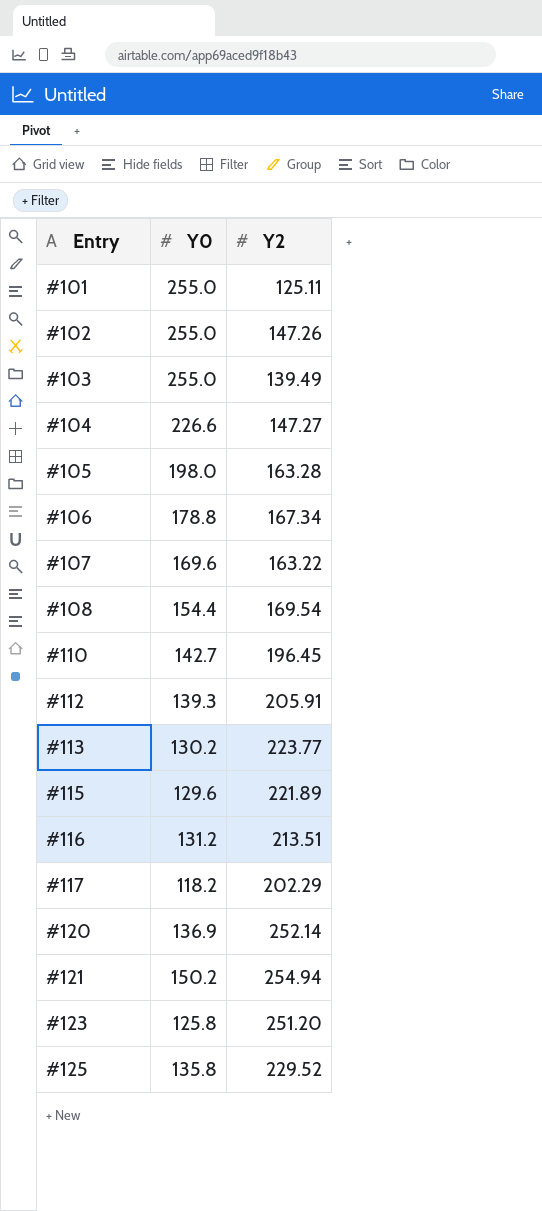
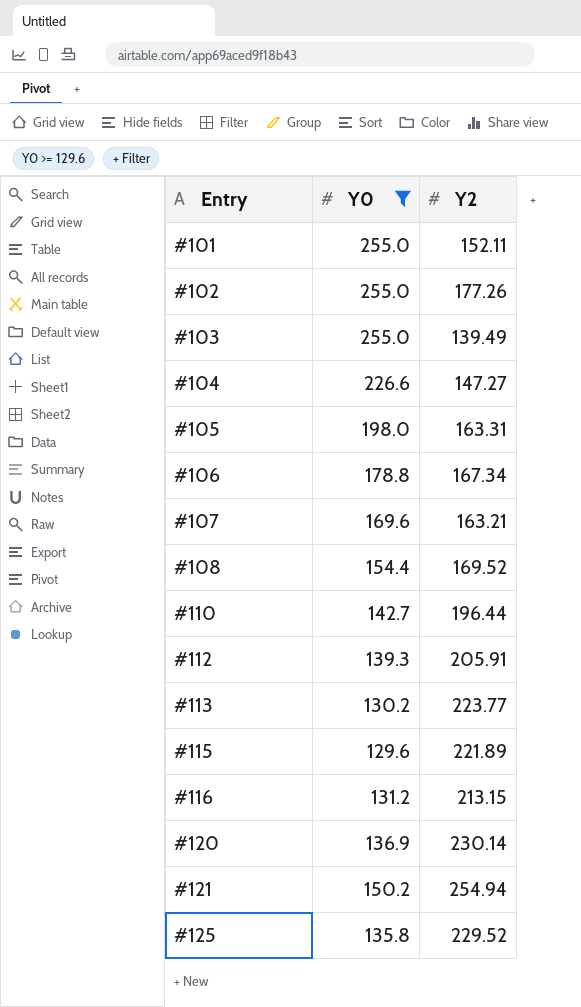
filter: none -> Y0 >= 129.6
#101 | Y2: 125.11 -> 152.11
#102 | Y2: 147.26 -> 177.26
#105 | Y2: 163.28 -> 163.31
#107 | Y2: 163.22 -> 163.21
#108 | Y2: 169.54 -> 169.52
#110 | Y2: 196.45 -> 196.44
#116 | Y2: 213.51 -> 213.15
#120 | Y2: 252.14 -> 230.14

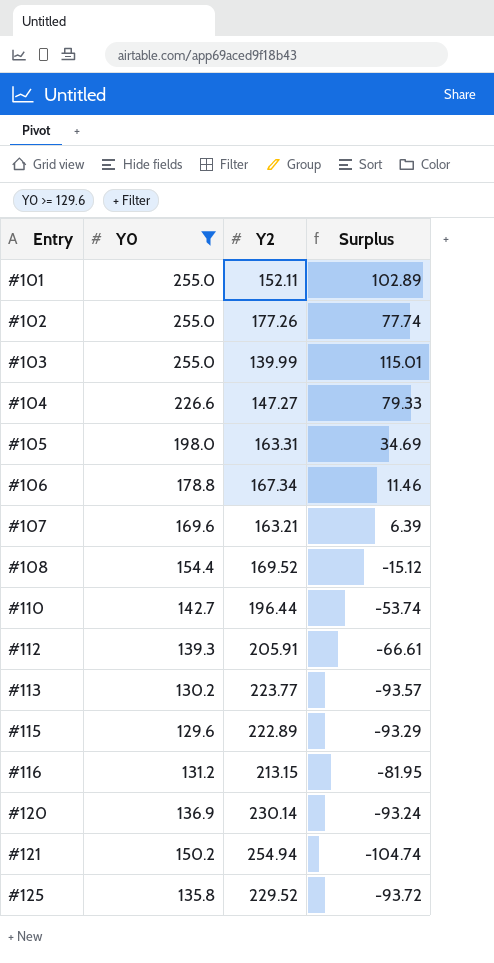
column Surplus | formula: none -> [Y0] - [Y2]
#103 | Y2: 139.49 -> 139.99
#115 | Y2: 221.89 -> 222.89

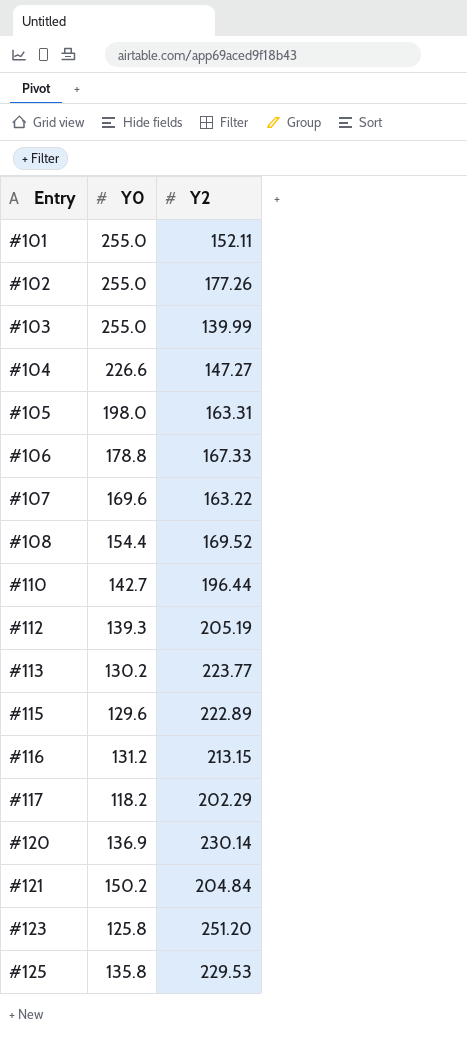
filter: Y0 >= 129.6 -> none
column Surplus | formula: [Y0] - [Y2] -> none
#106 | Y2: 167.34 -> 167.33
#107 | Y2: 163.21 -> 163.22
#112 | Y2: 205.91 -> 205.19
#121 | Y2: 254.94 -> 204.84
#125 | Y2: 229.52 -> 229.53

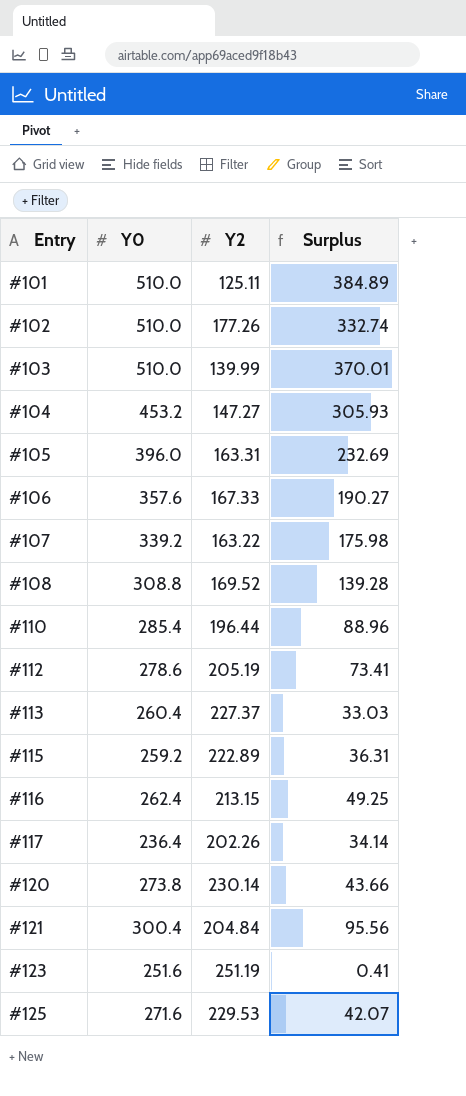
column Surplus | formula: none -> [Y0] - [Y2]
#101 | Y0: 255.0 -> 510.0
#101 | Y2: 152.11 -> 125.11
#102 | Y0: 255.0 -> 510.0
#103 | Y0: 255.0 -> 510.0
#104 | Y0: 226.6 -> 453.2
#105 | Y0: 198.0 -> 396.0
#106 | Y0: 178.8 -> 357.6
#107 | Y0: 169.6 -> 339.2
#108 | Y0: 154.4 -> 308.8
#110 | Y0: 142.7 -> 285.4
#112 | Y0: 139.3 -> 278.6
#113 | Y0: 130.2 -> 260.4
#113 | Y2: 223.77 -> 227.37
#115 | Y0: 129.6 -> 259.2
#116 | Y0: 131.2 -> 262.4
#117 | Y0: 118.2 -> 236.4
#117 | Y2: 202.29 -> 202.26
#120 | Y0: 136.9 -> 273.8
#121 | Y0: 150.2 -> 300.4
#123 | Y0: 125.8 -> 251.6
#123 | Y2: 251.20 -> 251.19
#125 | Y0: 135.8 -> 271.6

